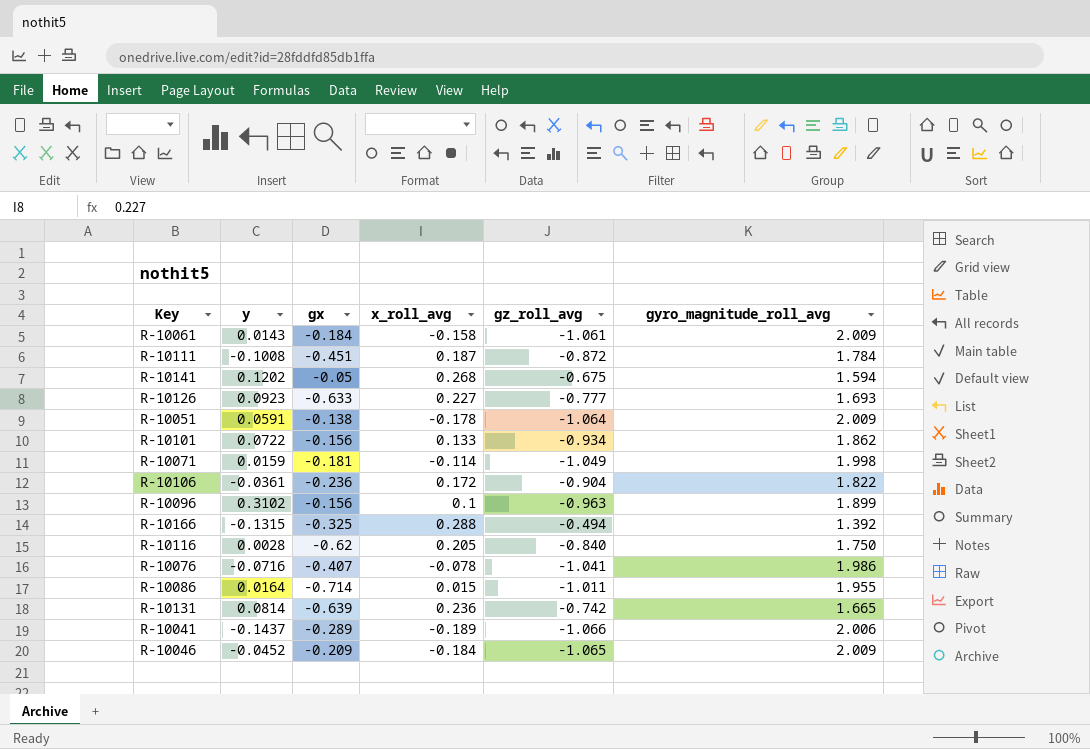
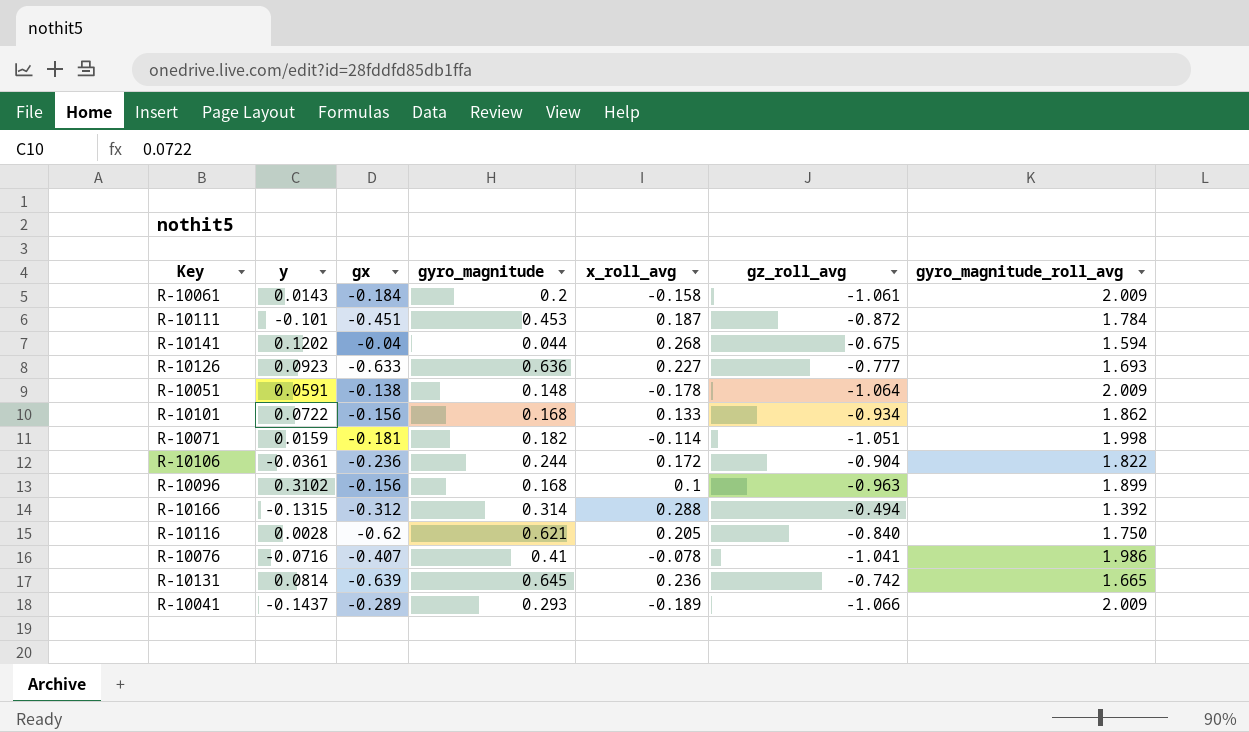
column gyro_magnitude | position: none -> 4
row R-10086: 0.0164 | -0.714 | 0.015 | -1.011 | 1.955 -> none
row R-10046: -0.0452 | -0.209 | -0.184 | -1.065 | 2.009 -> none
R-10111 | y: -0.1008 -> -0.101
R-10141 | gx: -0.05 -> -0.04
R-10071 | gz_roll_avg: -1.049 -> -1.051
R-10166 | gx: -0.325 -> -0.312
R-10041 | gyro_magnitude_roll_avg: 2.006 -> 2.009

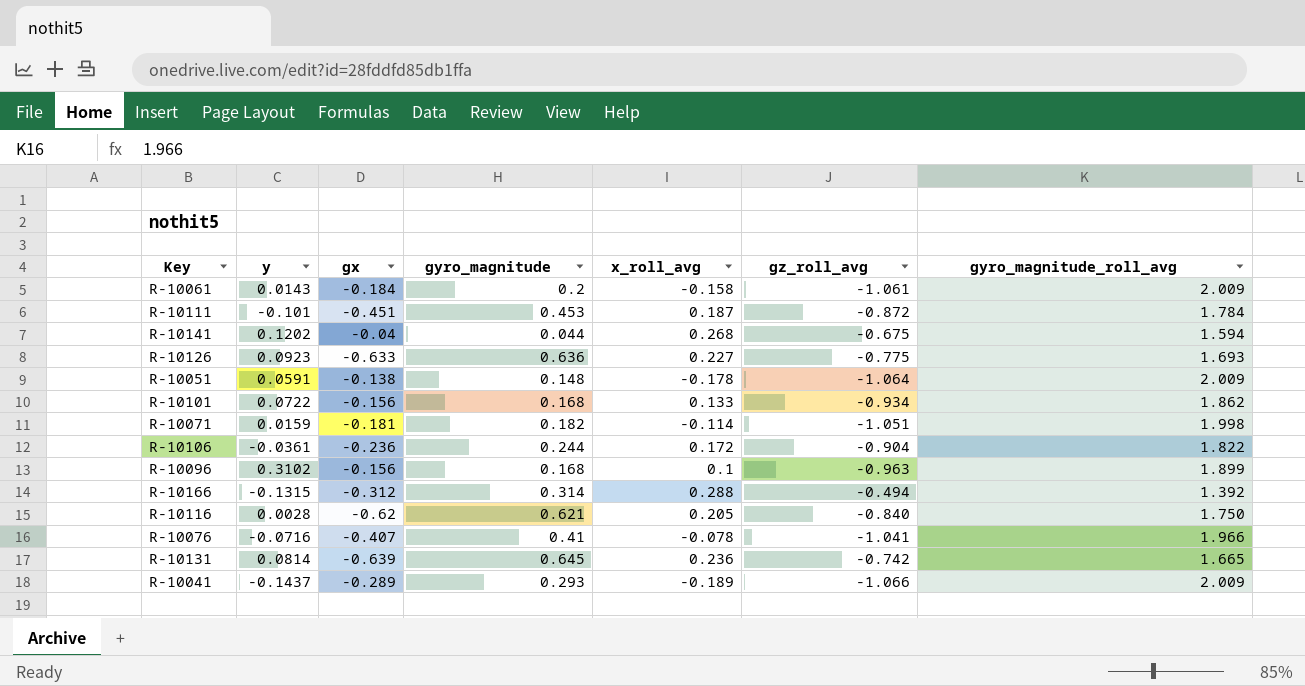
R-10126 | gz_roll_avg: -0.777 -> -0.775
R-10076 | gyro_magnitude_roll_avg: 1.986 -> 1.966

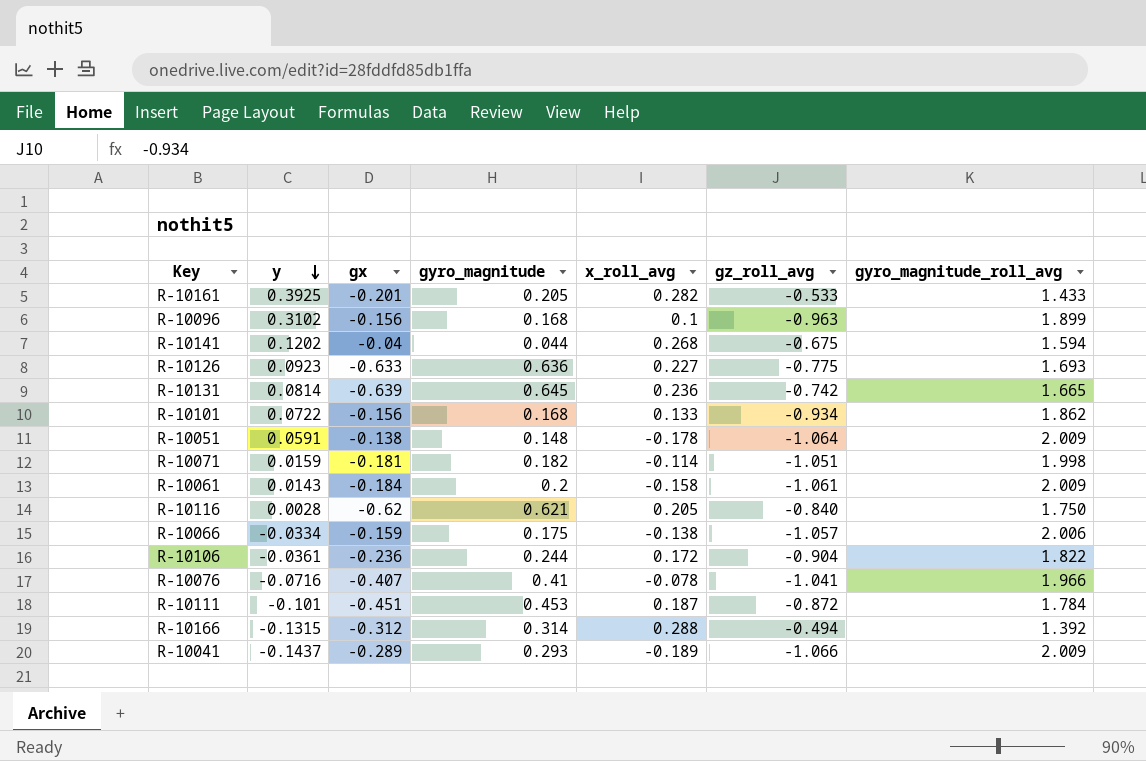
row order: none -> y descending
row R-10161: none -> 0.3925 | -0.201 | 0.205 | 0.282 | -0.533 | 1.433
row R-10066: none -> -0.0334 | -0.159 | 0.175 | -0.138 | -1.057 | 2.006

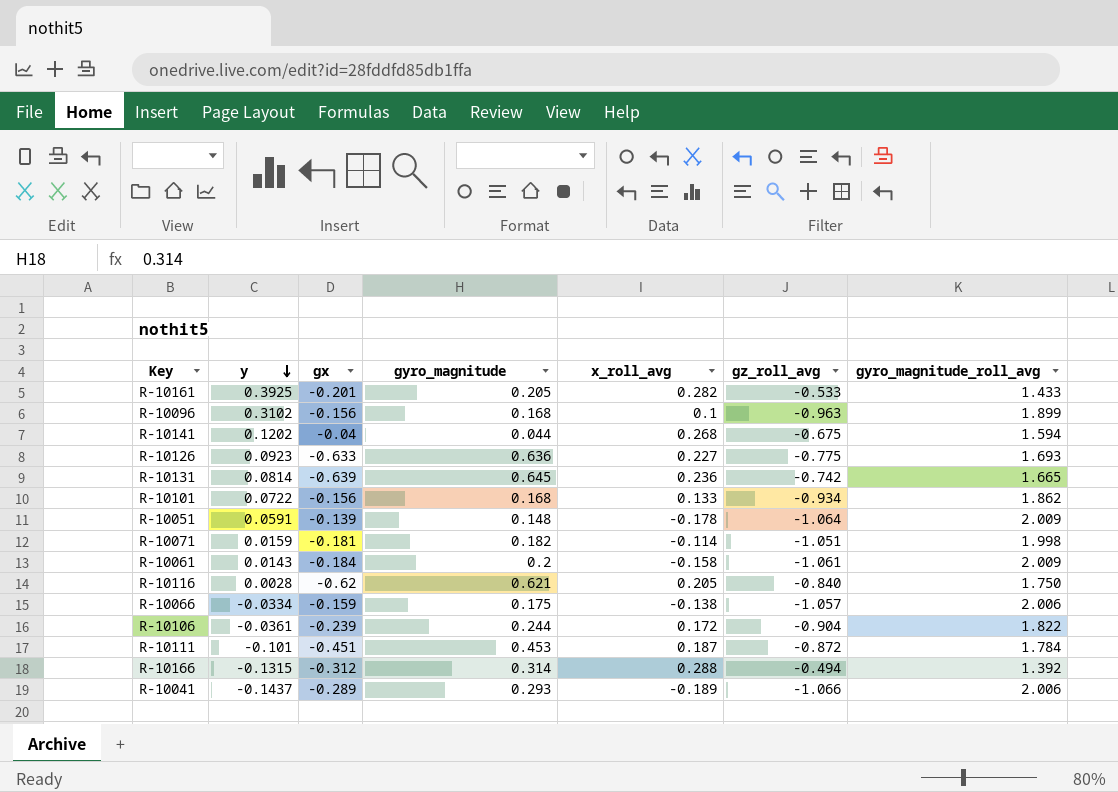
row R-10076: -0.0716 | -0.407 | 0.41 | -0.078 | -1.041 | 1.966 -> none
R-10051 | gx: -0.138 -> -0.139
R-10106 | gx: -0.236 -> -0.239
R-10041 | gyro_magnitude_roll_avg: 2.009 -> 2.006

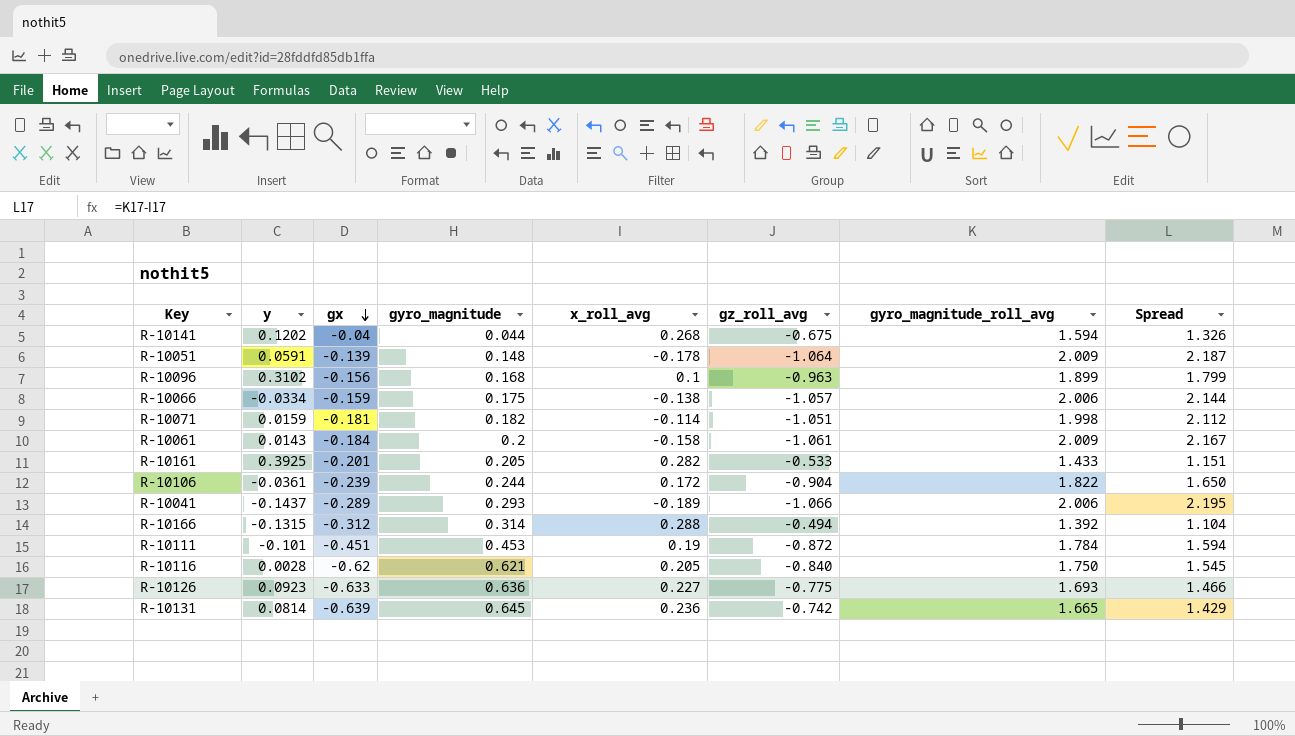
row order: y descending -> gx descending
column Spread | formula: none -> [gyro_magnitude_roll_avg] - [x_roll_avg]
row R-10101: 0.0722 | -0.156 | 0.168 | 0.133 | -0.934 | 1.862 -> none
R-10111 | x_roll_avg: 0.187 -> 0.19

